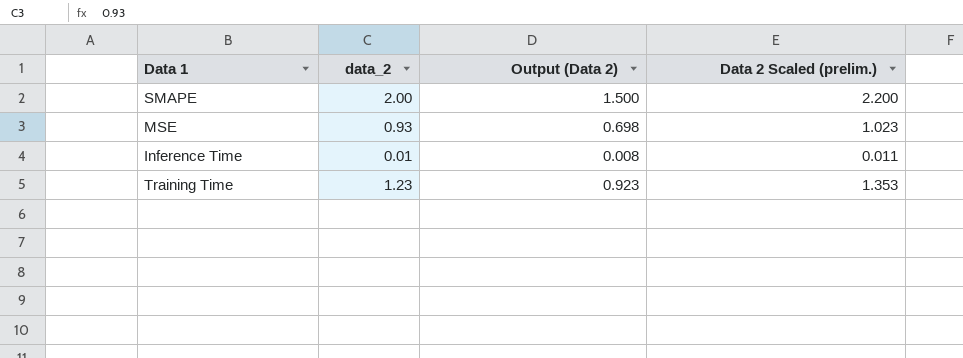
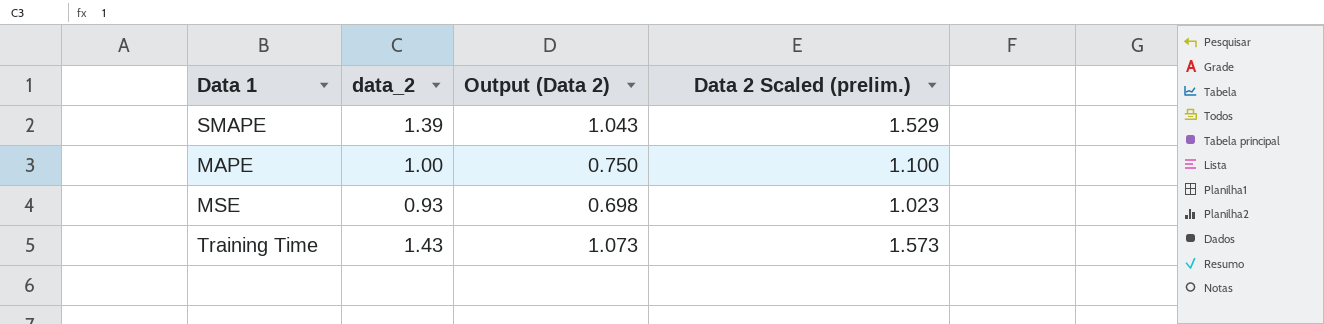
row Inference Time: 0.01 | 0.008 | 0.011 -> none
SMAPE | data_2: 2.00 -> 1.39
SMAPE | Output (Data 2): 1.500 -> 1.043
SMAPE | Data 2 Scaled (prelim.): 2.200 -> 1.529
row MAPE: none -> 1.00 | 0.750 | 1.100
Training Time | data_2: 1.23 -> 1.43
Training Time | Output (Data 2): 0.923 -> 1.073
Training Time | Data 2 Scaled (prelim.): 1.353 -> 1.573

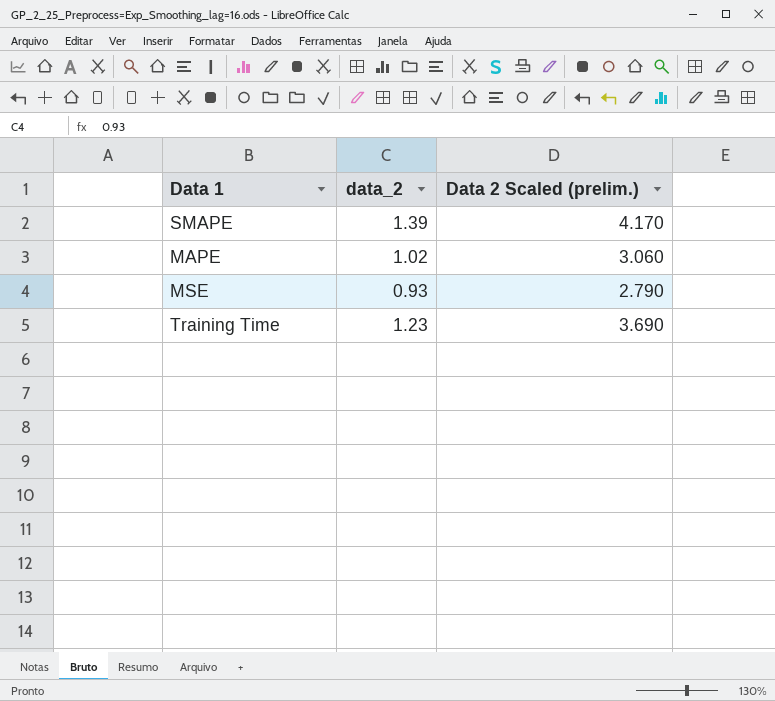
column Output (Data 2) | formula: [data_2] * 0.75 -> none
column Data 2 Scaled (prelim.) | formula: [data_2] * 1.1 -> [data_2] * 3
MAPE | data_2: 1.00 -> 1.02
Training Time | data_2: 1.43 -> 1.23

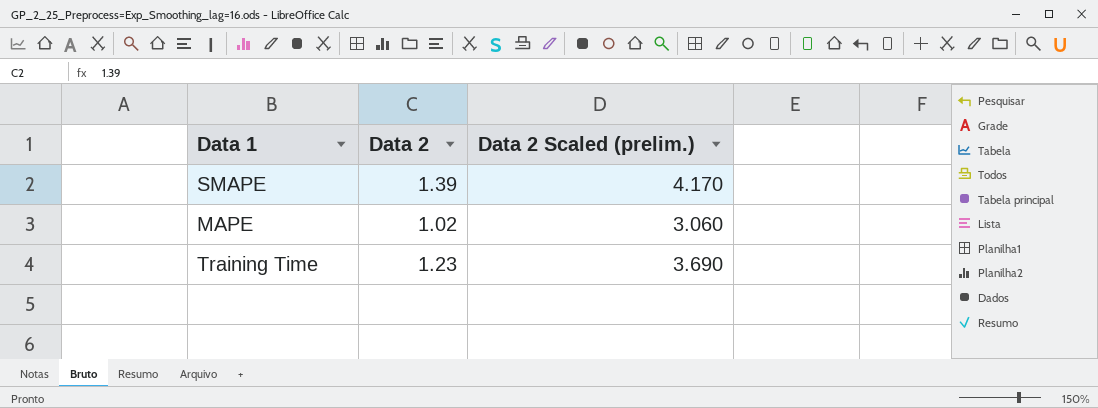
column name: data_2 -> Data 2
row MSE: 0.93 | 2.790 -> none

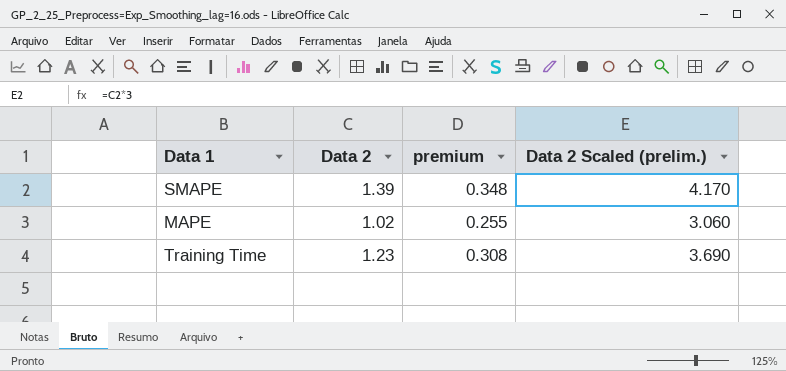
column premium | formula: none -> [Data 2] * 0.25

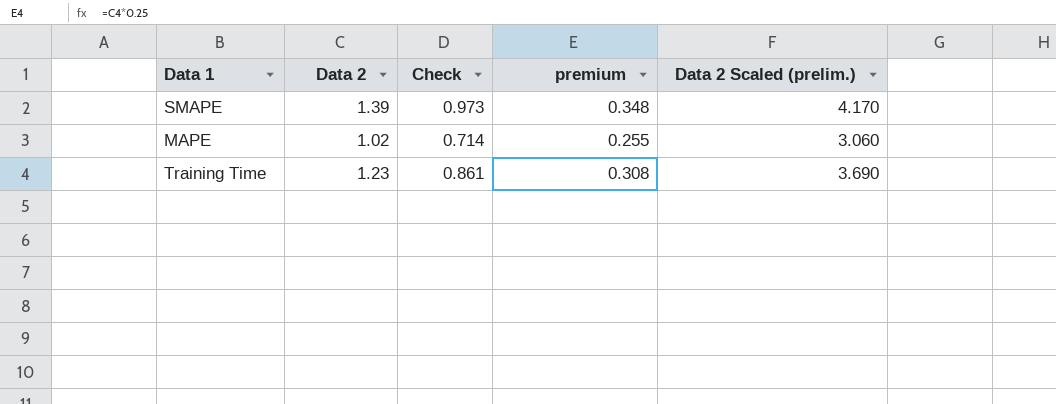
column Check | formula: none -> [Data 2] * 0.7

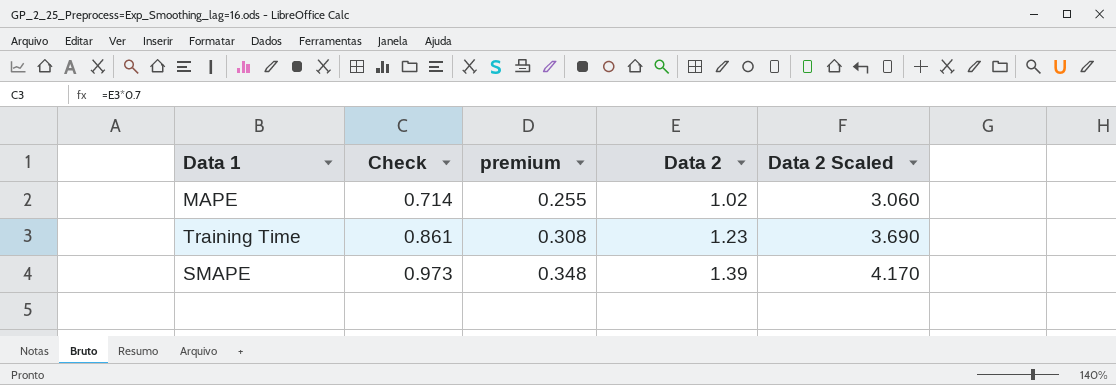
row order: none -> Check ascending
column Data 2 | position: 2 -> 4
column name: Data 2 Scaled (prelim.) -> Data 2 Scaled

